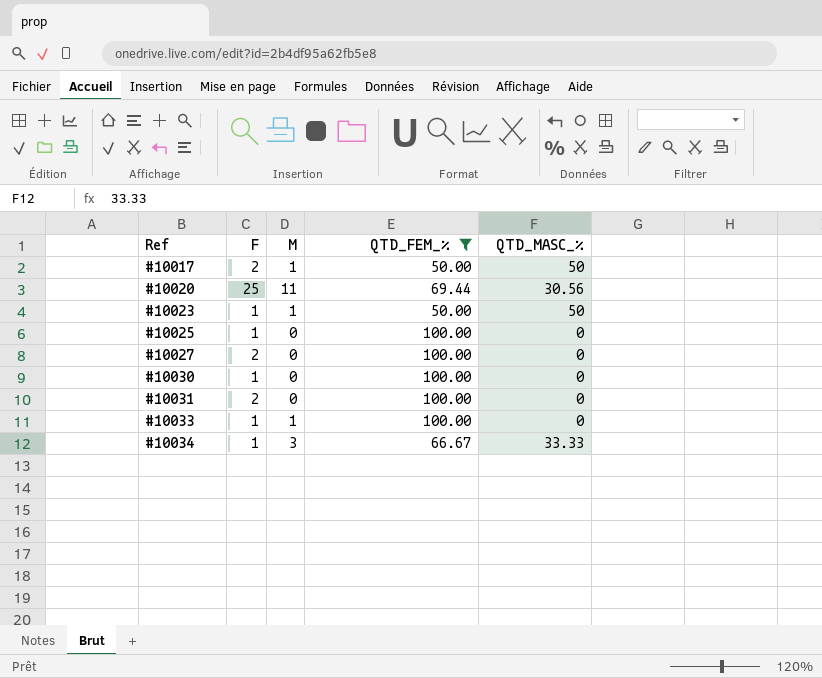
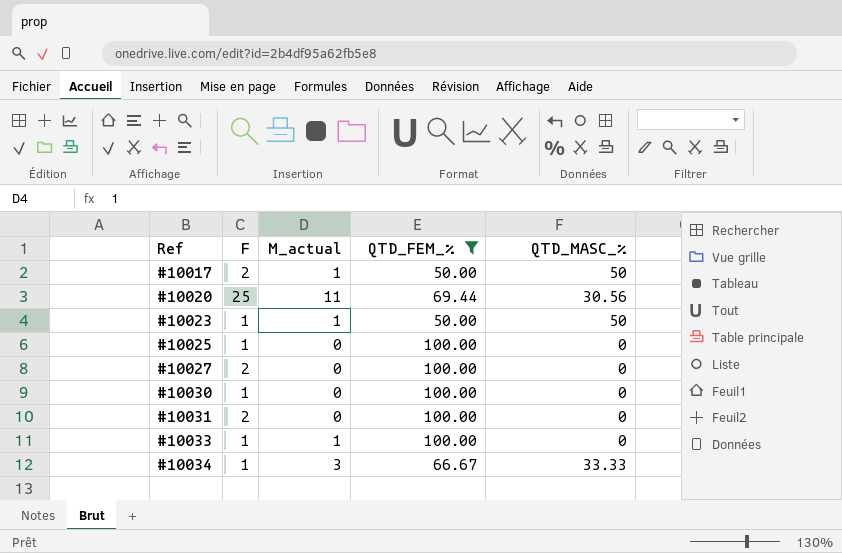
column name: M -> M_actual

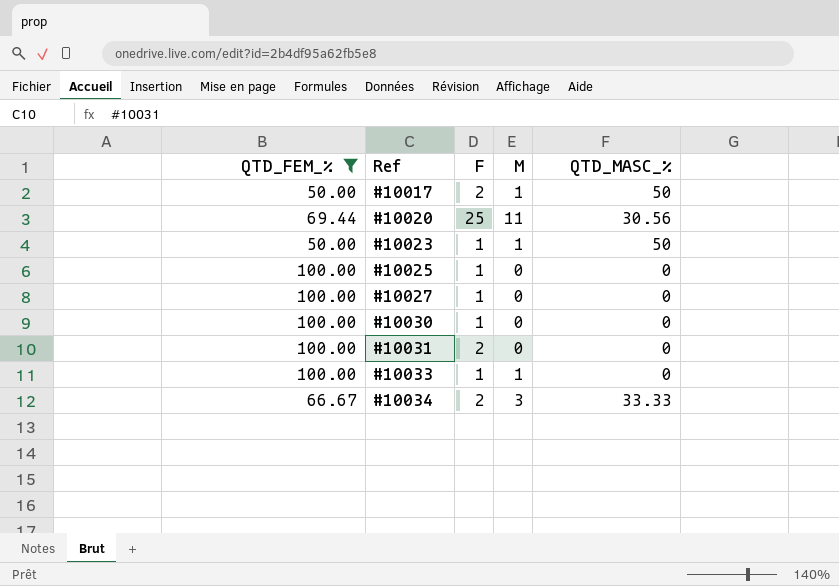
column QTD_FEM_% | position: 4 -> 1
column name: M_actual -> M
#10027 | F: 2 -> 1
#10034 | F: 1 -> 2

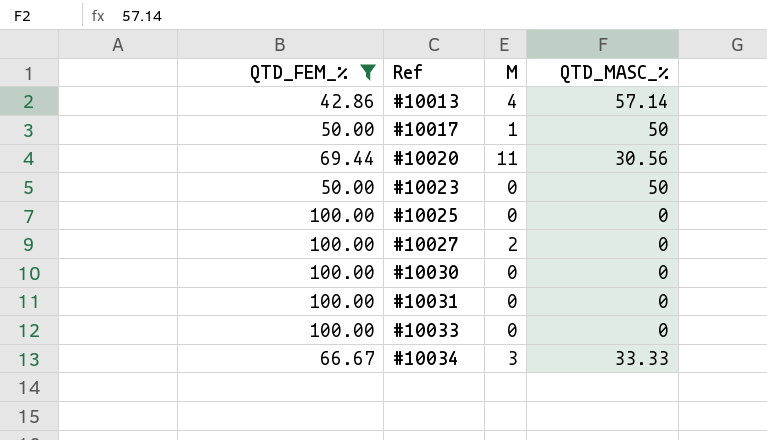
column F | position: 3 -> none
row #10013: none -> 42.86 | 4 | 57.14
#10023 | M: 1 -> 0
#10027 | M: 0 -> 2
#10033 | M: 1 -> 0

